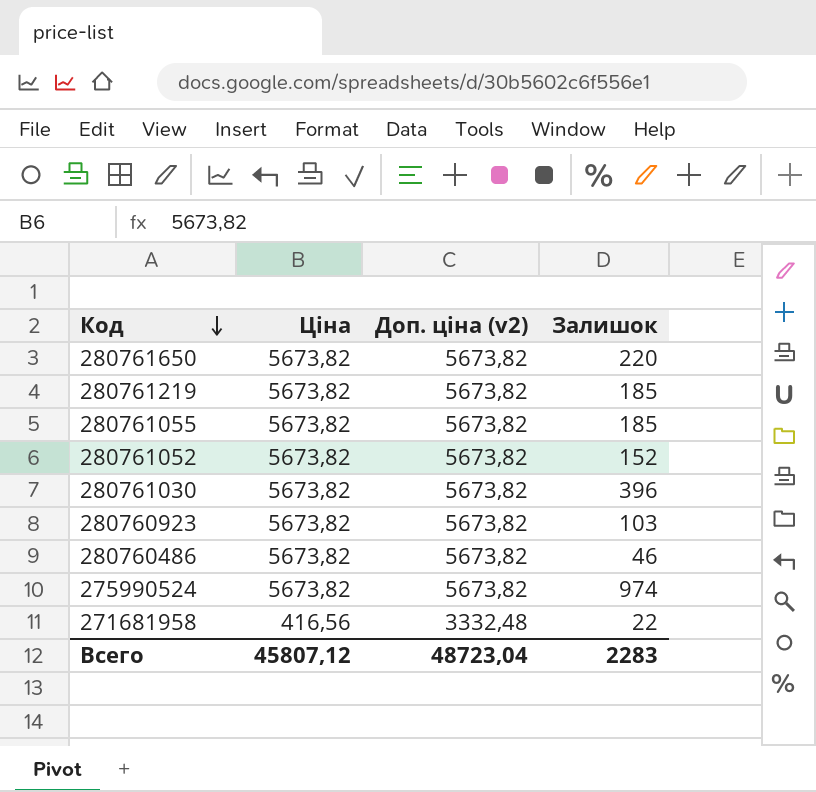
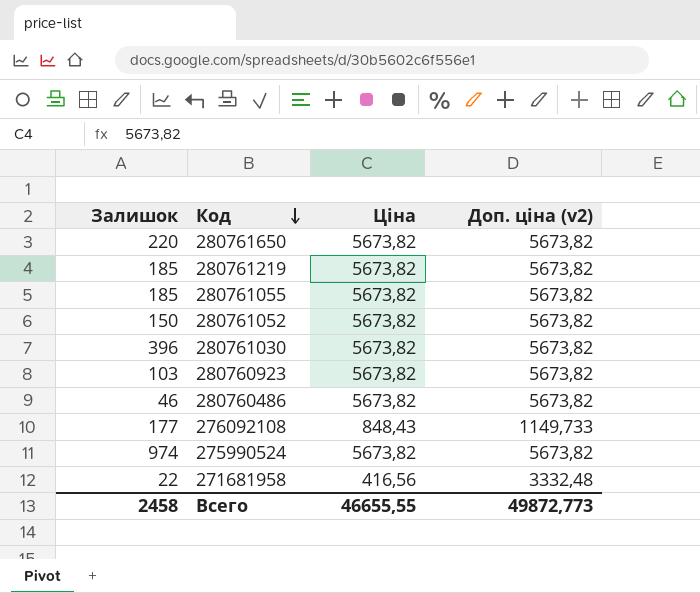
column Залишок | position: 4 -> 1
280761052 | Залишок: 152 -> 150
row 276092108: none -> 177 | 848,43 | 1149,733
Всего | Залишок: 2283 -> 2458
Всего | Ціна: 45807,12 -> 46655,55
Всего | Доп. ціна (v2): 48723,04 -> 49872,773

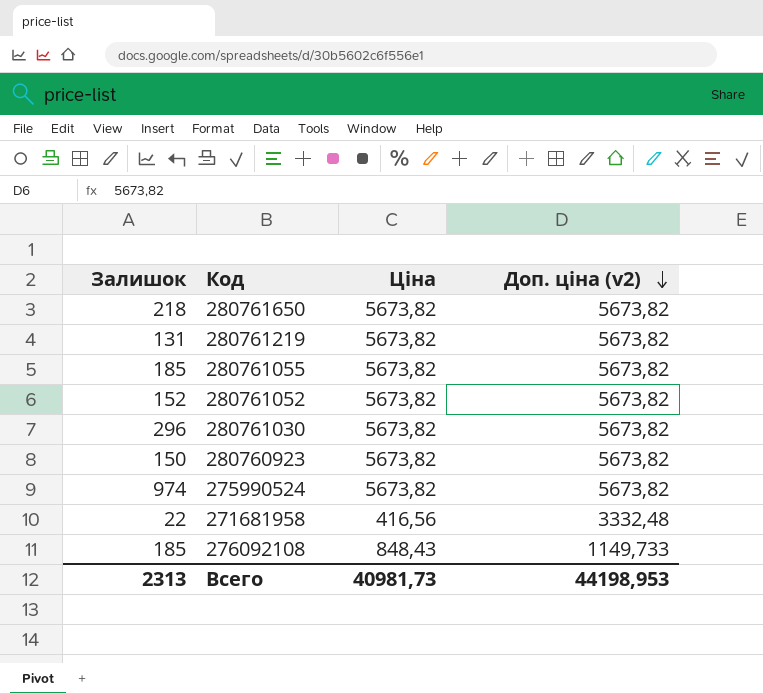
row order: Код descending -> Доп. ціна (v2) descending
row 280760486: 46 | 5673,82 | 5673,82 -> none
280761650 | Залишок: 220 -> 218
280761219 | Залишок: 185 -> 131
280761052 | Залишок: 150 -> 152
280761030 | Залишок: 396 -> 296
280760923 | Залишок: 103 -> 150
276092108 | Залишок: 177 -> 185
Всего | Залишок: 2458 -> 2313
Всего | Ціна: 46655,55 -> 40981,73
Всего | Доп. ціна (v2): 49872,773 -> 44198,953

